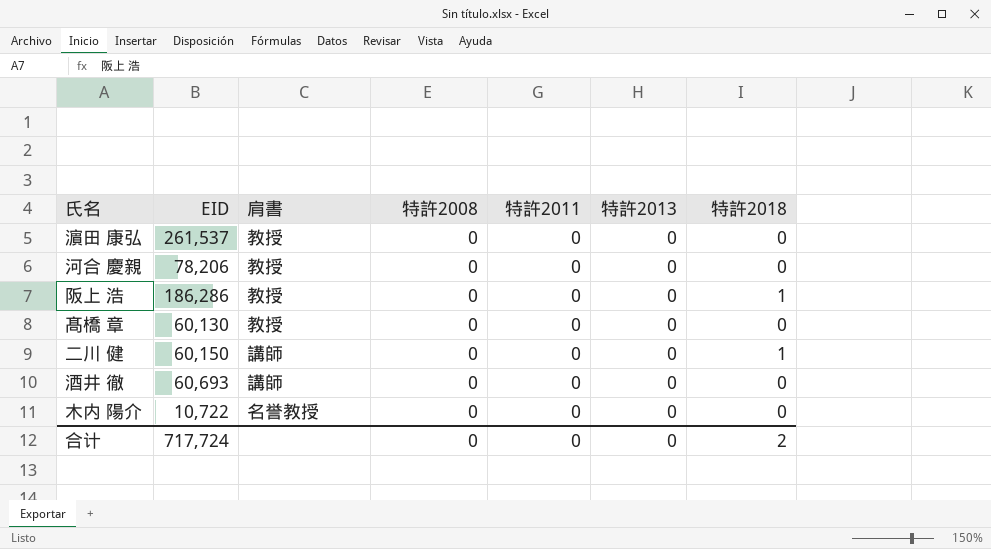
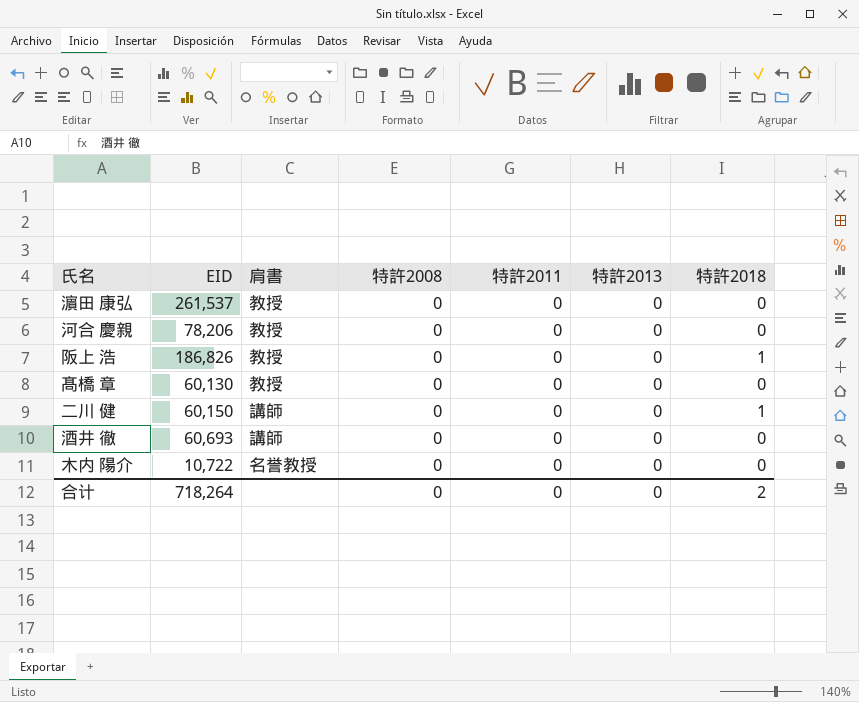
阪上 浩 | EID: 186,286 -> 186,826
合计 | EID: 717,724 -> 718,264

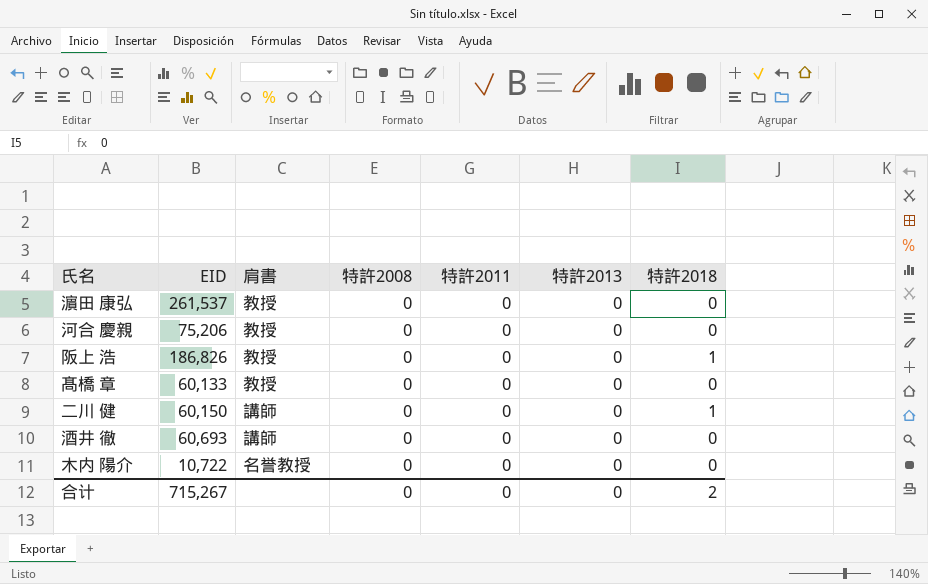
河合 慶親 | EID: 78,206 -> 75,206
髙橋 章 | EID: 60,130 -> 60,133
合计 | EID: 718,264 -> 715,267

